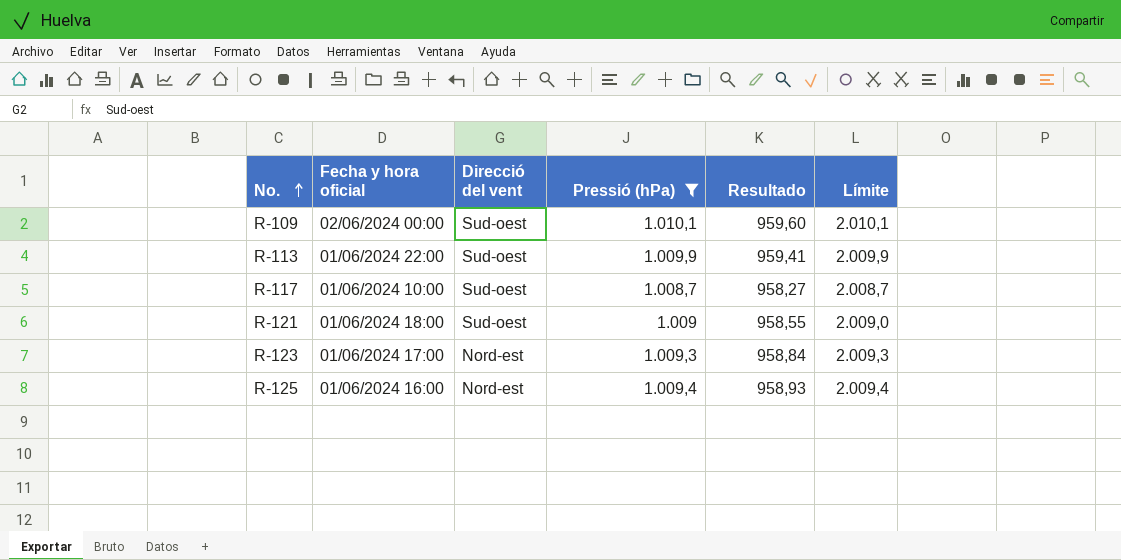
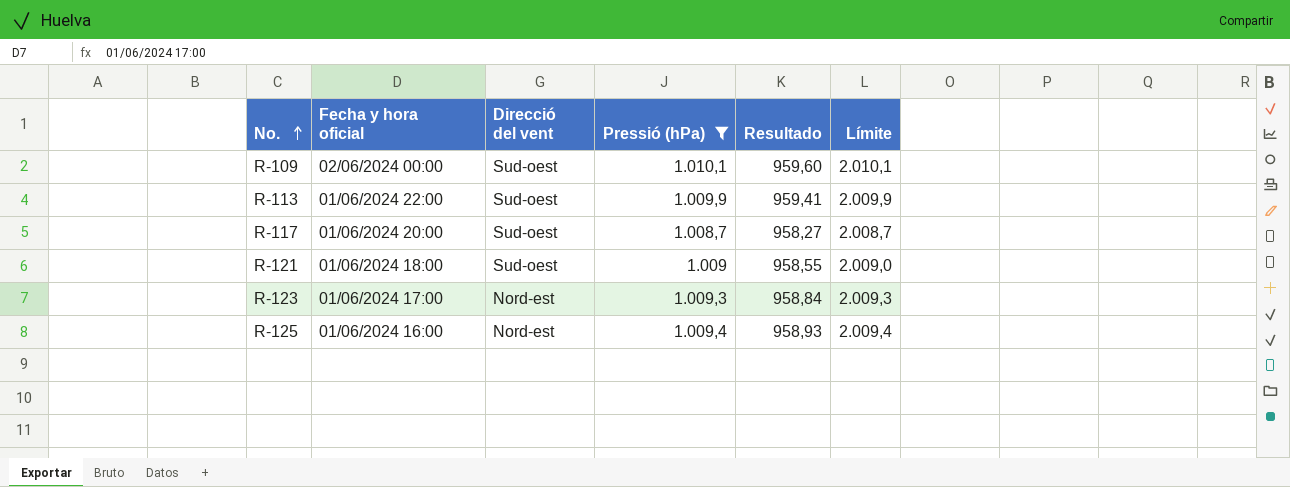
R-117 | Fecha y hora oficial: 01/06/2024 10:00 -> 01/06/2024 20:00

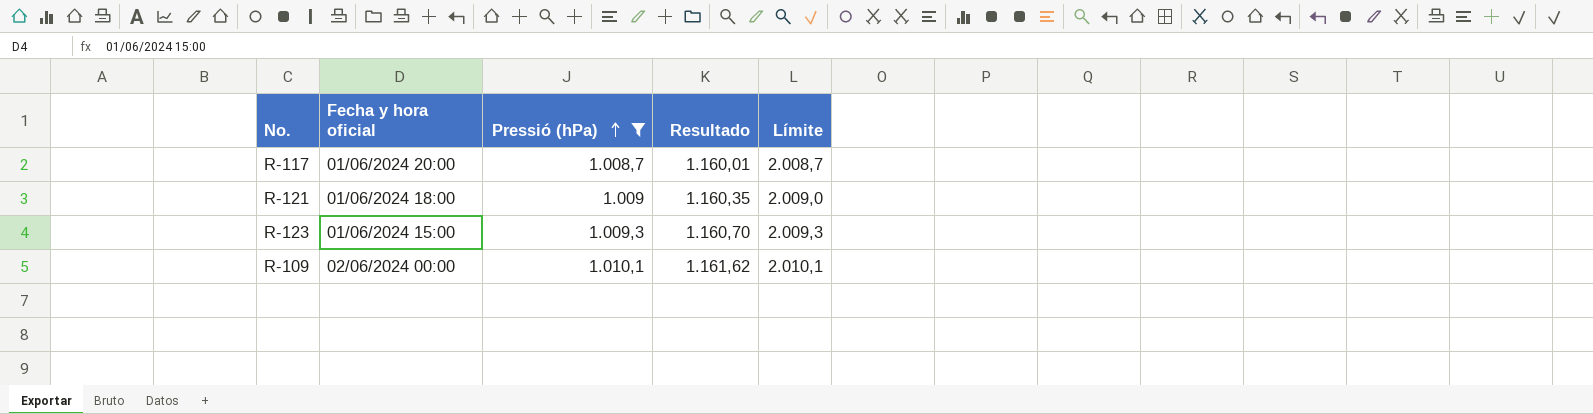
row order: No. ascending -> Pressió (hPa) ascending
column Direcció del vent | position: 3 -> none
column Resultado | formula: [Pressió (hPa)] * 0,95 -> [Pressió (hPa)] * 1,15
row R-113: 01/06/2024 22:00 | Sud-oest | 1.009,9 | 959,41 | 2.009,9 -> none
row R-125: 01/06/2024 16:00 | Nord-est | 1.009,4 | 958,93 | 2.009,4 -> none
R-123 | Fecha y hora oficial: 01/06/2024 17:00 -> 01/06/2024 15:00

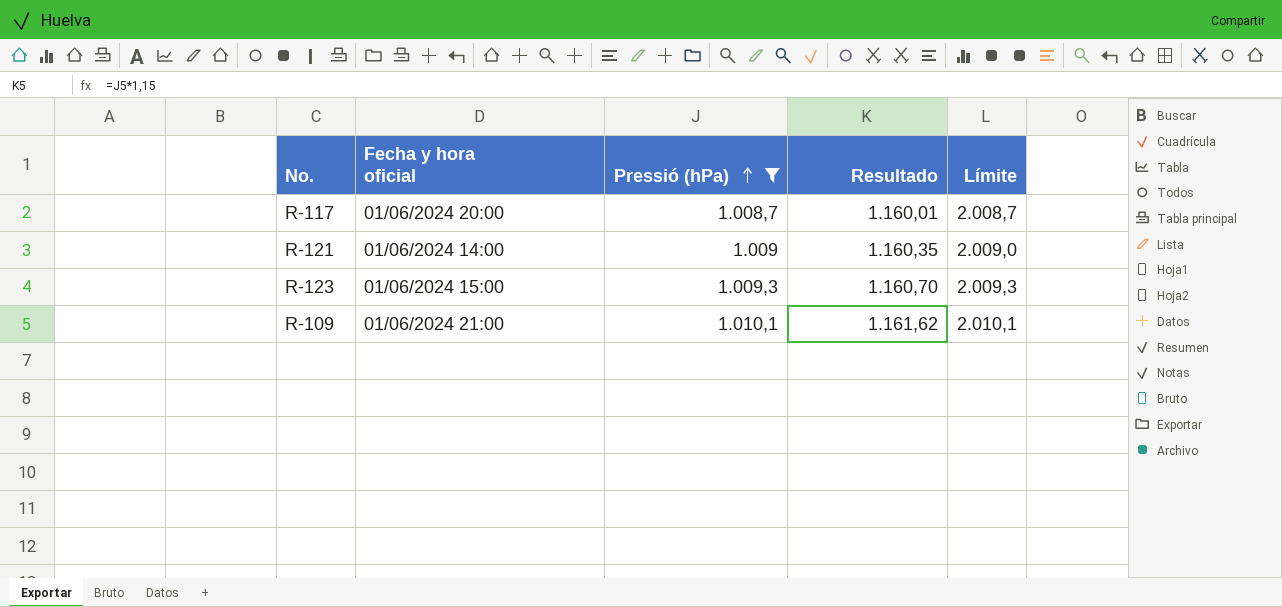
R-121 | Fecha y hora oficial: 01/06/2024 18:00 -> 01/06/2024 14:00
R-109 | Fecha y hora oficial: 02/06/2024 00:00 -> 01/06/2024 21:00

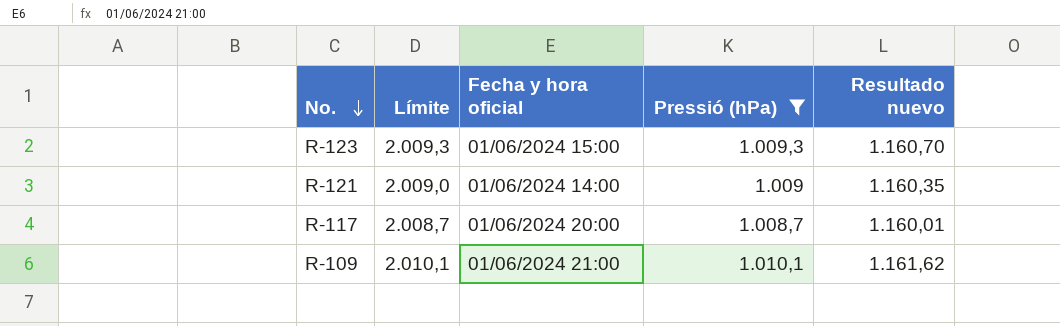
row order: Pressió (hPa) ascending -> No. descending
column Límite | position: 5 -> 2
column name: Resultado -> Resultado nuevo

